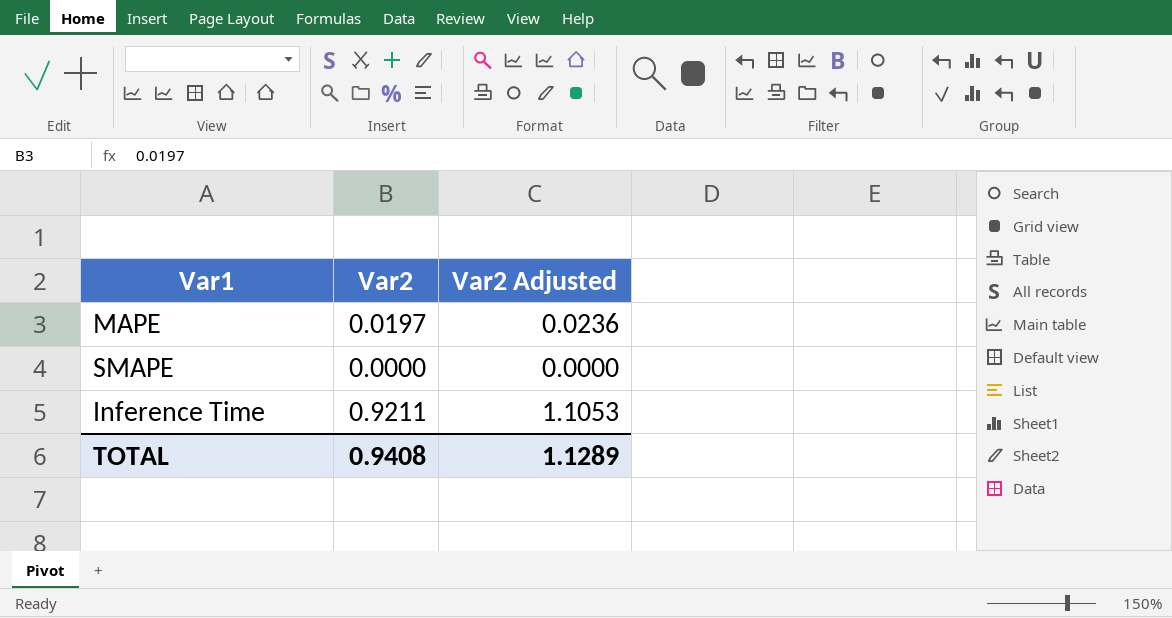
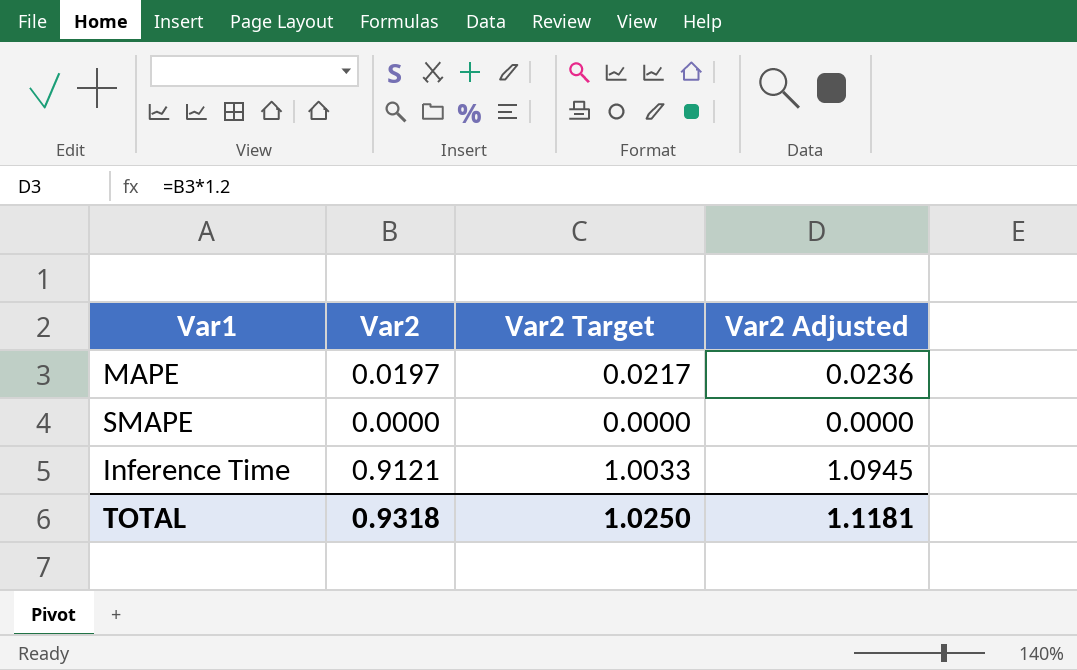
column Var2 Target | formula: none -> [Var2] * 1.1
Inference Time | Var2: 0.9211 -> 0.9121
Inference Time | Var2 Adjusted: 1.1053 -> 1.0945
TOTAL | Var2: 0.9408 -> 0.9318
TOTAL | Var2 Adjusted: 1.1289 -> 1.1181

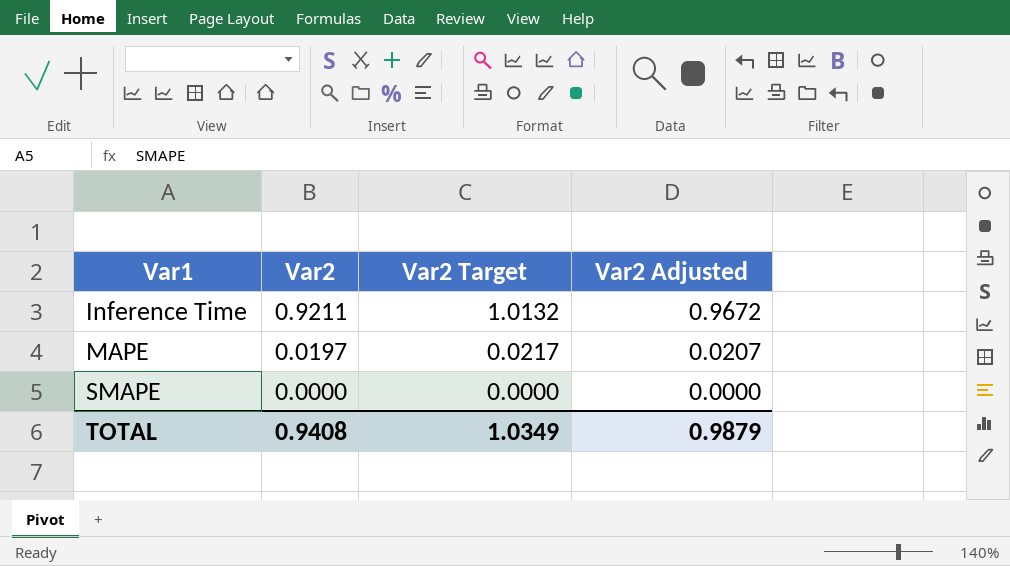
row order: none -> Var1 ascending
column Var2 Adjusted | formula: [Var2] * 1.2 -> [Var2] * 1.05
Inference Time | Var2: 0.9121 -> 0.9211
Inference Time | Var2 Target: 1.0033 -> 1.0132
TOTAL | Var2: 0.9318 -> 0.9408
TOTAL | Var2 Target: 1.0250 -> 1.0349
TOTAL | Var2 Adjusted: 1.1181 -> 0.9879

